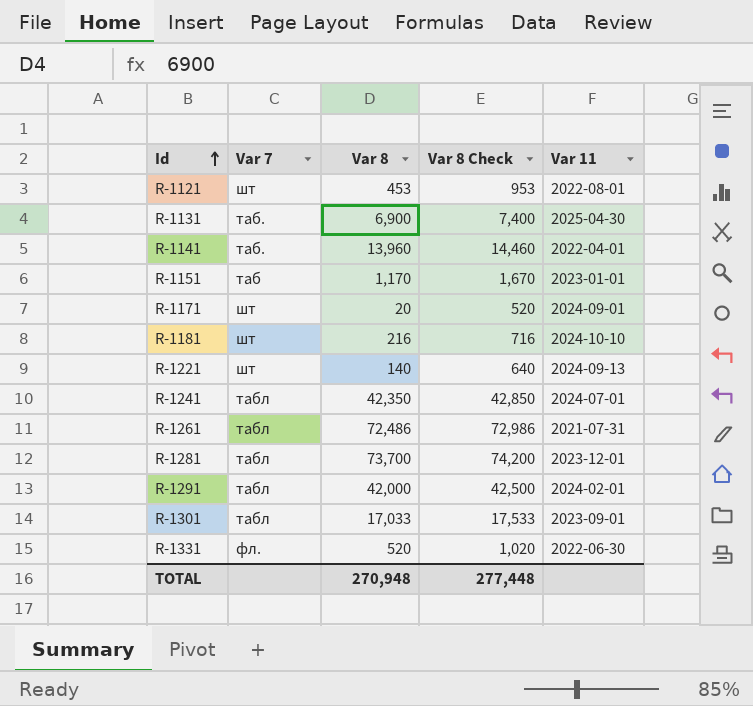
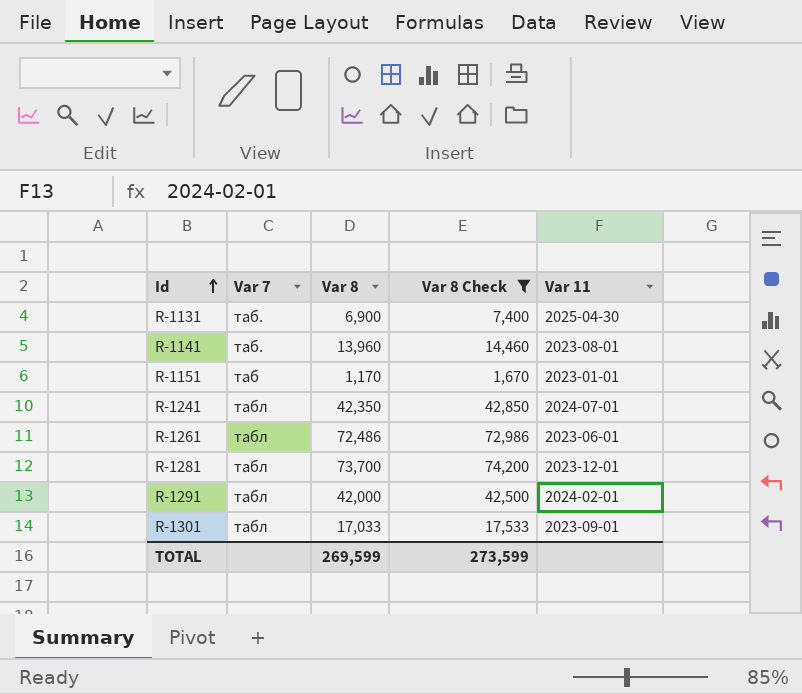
filter: none -> Var 8 Check >= 1,670
R-1141 | Var 11: 2022-04-01 -> 2023-08-01
R-1261 | Var 11: 2021-07-31 -> 2023-06-01
TOTAL | Var 8: 270,948 -> 269,599
TOTAL | Var 8 Check: 277,448 -> 273,599

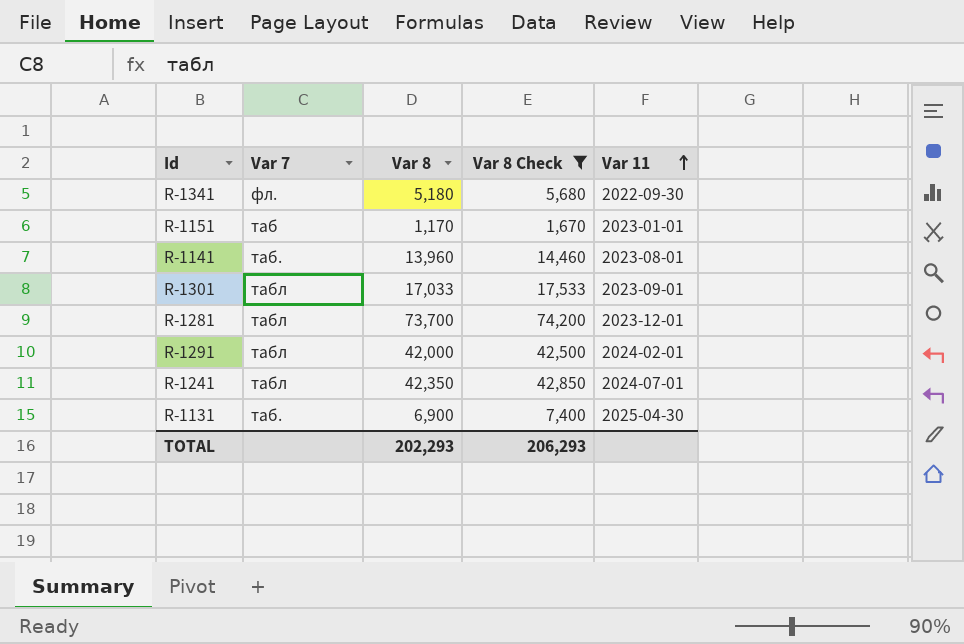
row order: Id ascending -> Var 11 ascending
row R-1261: табл | 72,486 | 72,986 | 2023-06-01 -> none
row R-1341: none -> фл. | 5,180 | 5,680 | 2022-09-30
TOTAL | Var 8: 269,599 -> 202,293
TOTAL | Var 8 Check: 273,599 -> 206,293

